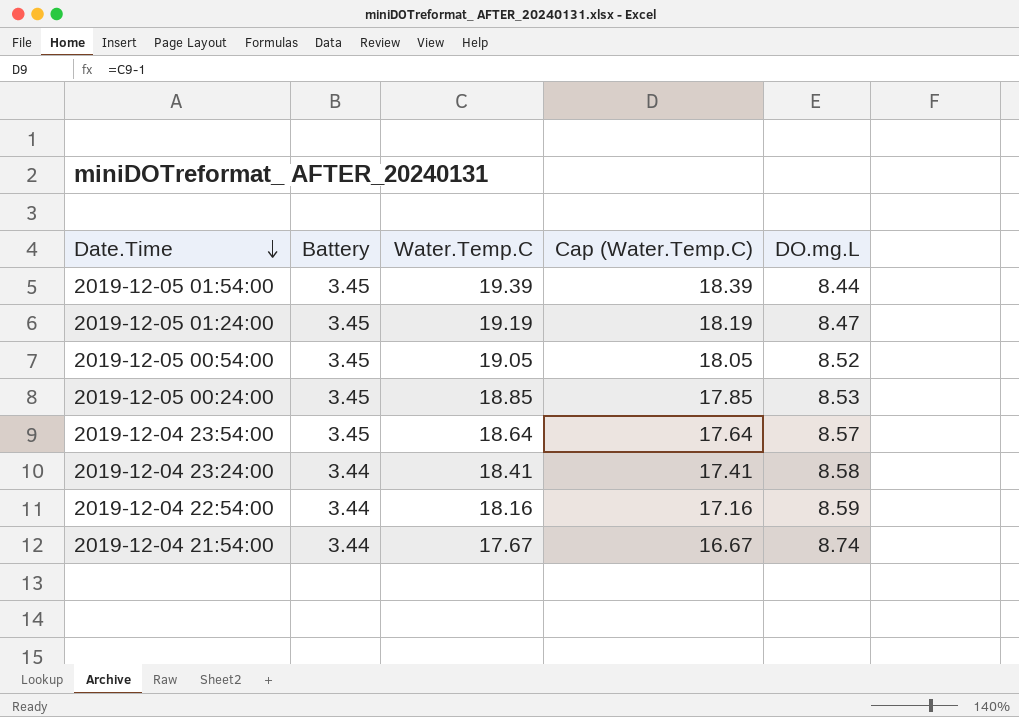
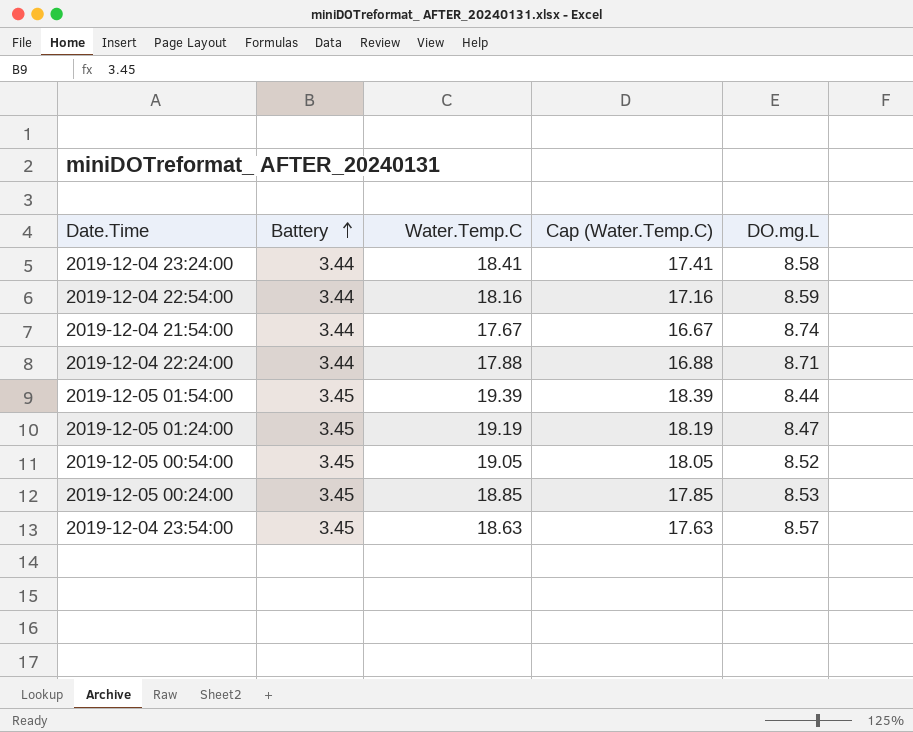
row order: Date.Time descending -> Battery ascending
row 2019-12-04 22:24:00: none -> 3.44 | 17.88 | 16.88 | 8.71
2019-12-04 23:54:00 | Water.Temp.C: 18.64 -> 18.63
2019-12-04 23:54:00 | Cap (Water.Temp.C): 17.64 -> 17.63

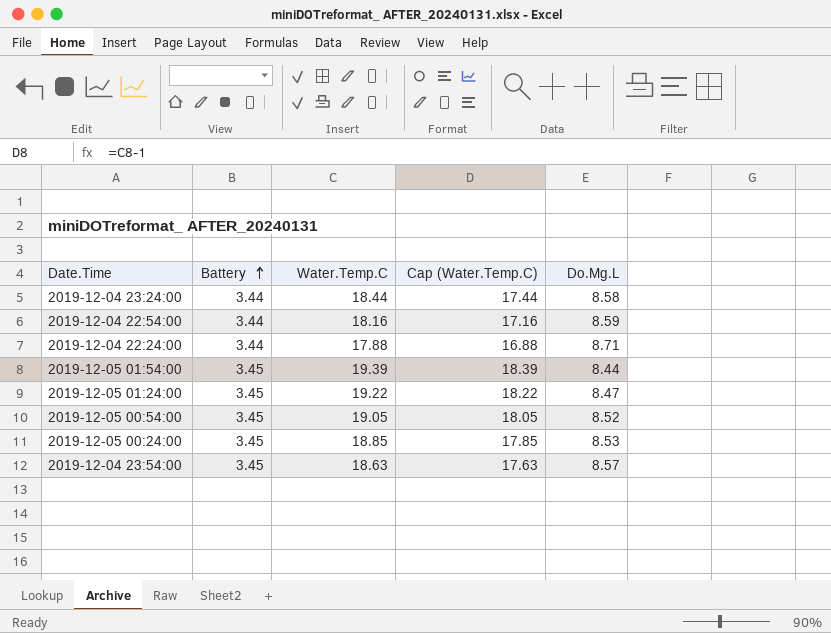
column name: DO.mg.L -> Do.Mg.L
row 2019-12-04 21:54:00: 3.44 | 17.67 | 16.67 | 8.74 -> none
2019-12-04 23:24:00 | Water.Temp.C: 18.41 -> 18.44
2019-12-04 23:24:00 | Cap (Water.Temp.C): 17.41 -> 17.44
2019-12-05 01:24:00 | Water.Temp.C: 19.19 -> 19.22
2019-12-05 01:24:00 | Cap (Water.Temp.C): 18.19 -> 18.22

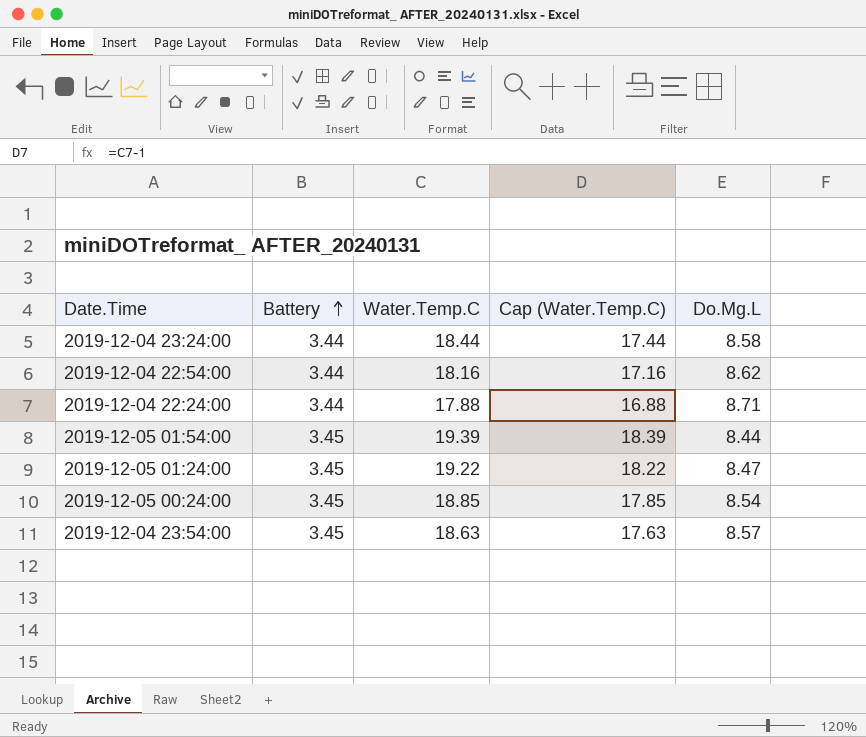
row 2019-12-05 00:54:00: 3.45 | 19.05 | 18.05 | 8.52 -> none
2019-12-04 22:54:00 | Do.Mg.L: 8.59 -> 8.62
2019-12-05 00:24:00 | Do.Mg.L: 8.53 -> 8.54

